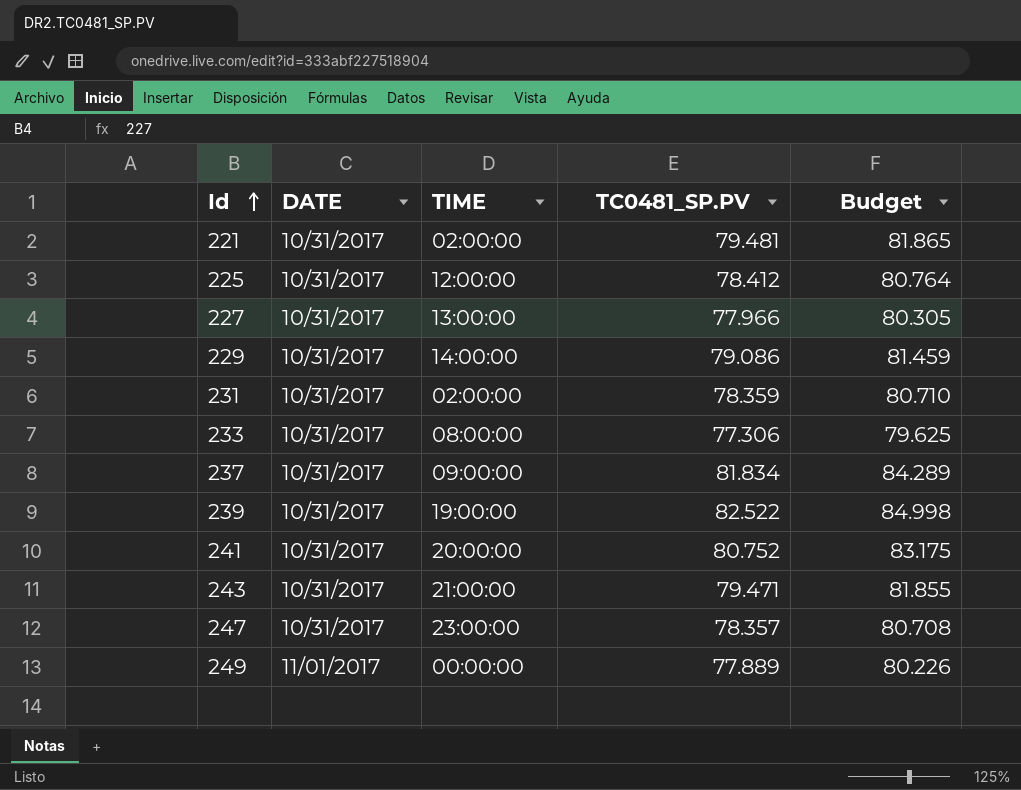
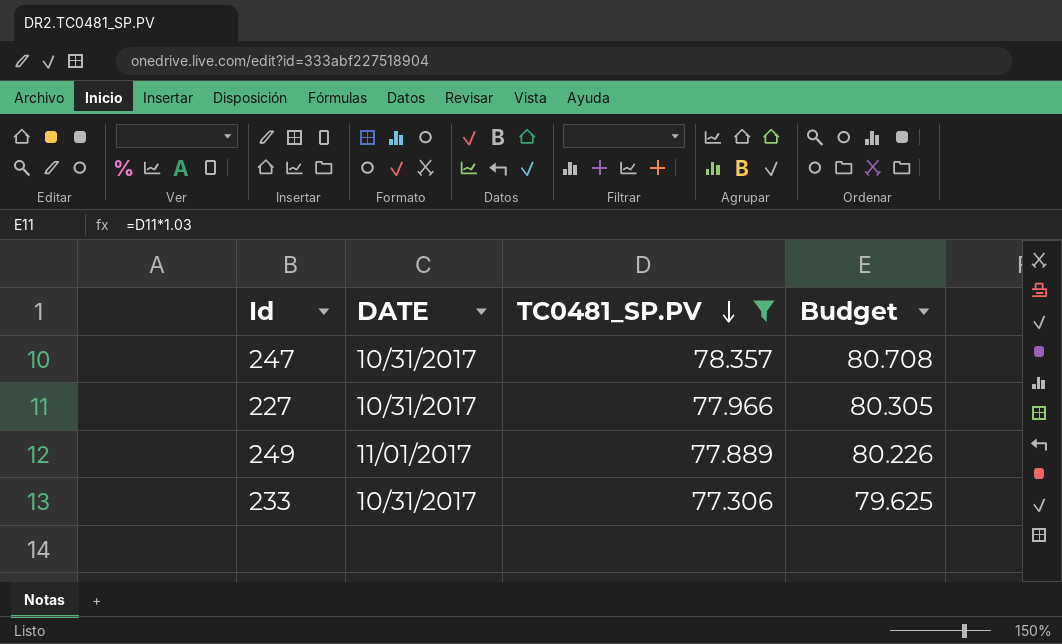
filter: none -> TC0481_SP.PV <= 78.357
row order: Id ascending -> TC0481_SP.PV descending
column TIME | position: 3 -> none

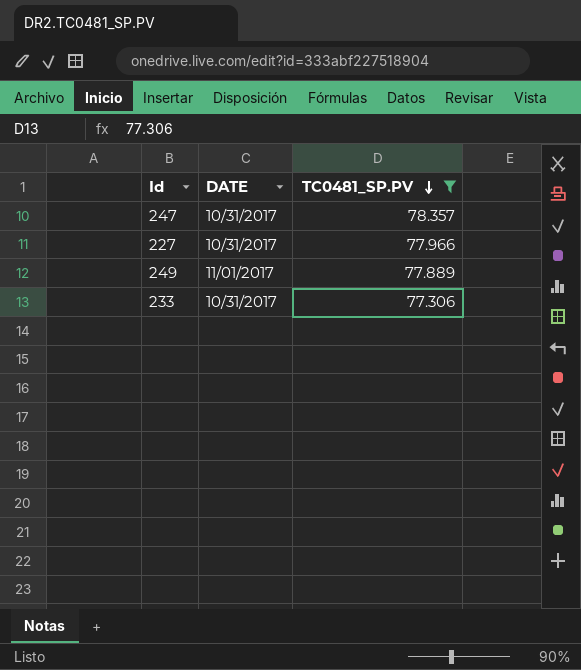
column Budget | formula: [TC0481_SP.PV] * 1.03 -> none

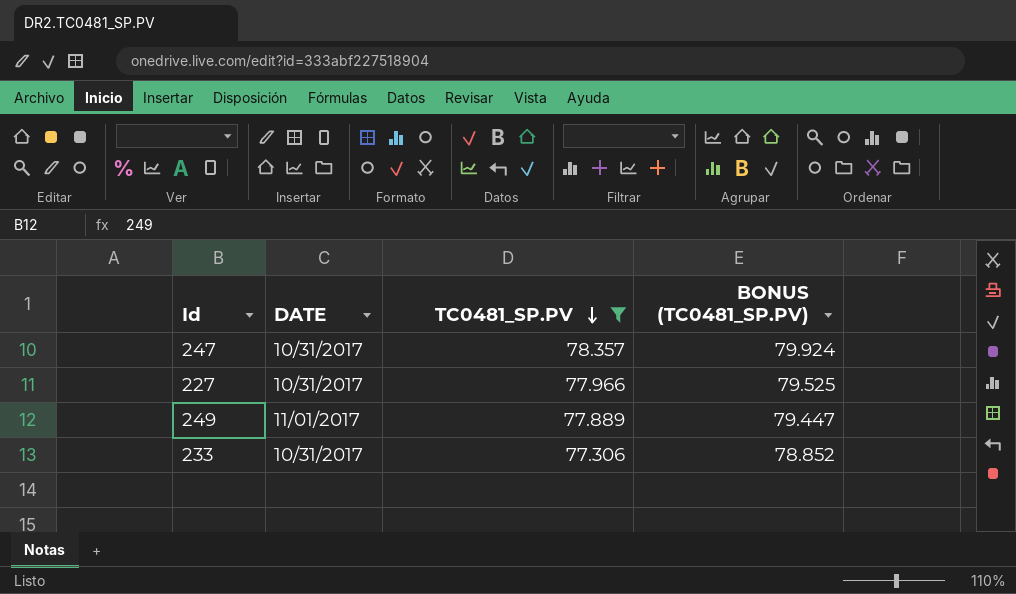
column BONUS (TC0481_SP.PV) | formula: none -> [TC0481_SP.PV] * 1.02

